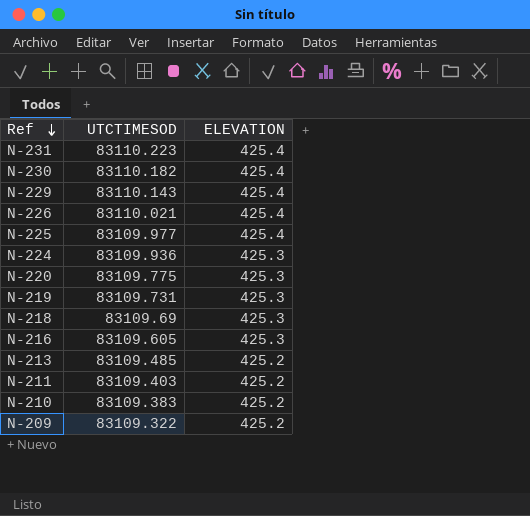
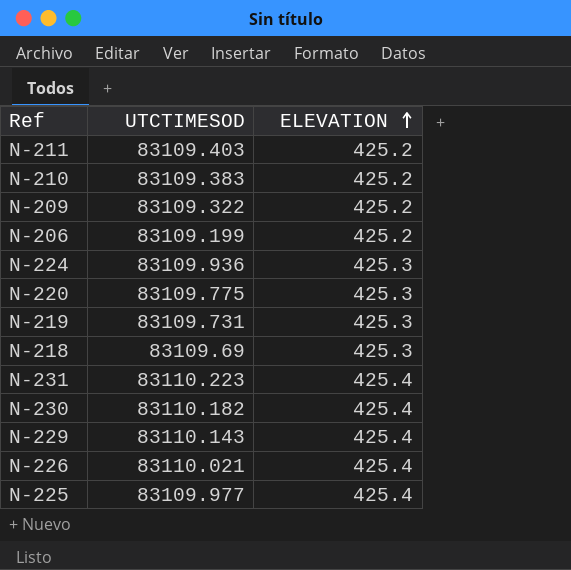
row order: Ref descending -> ELEVATION ascending
row N-216: 83109.605 | 425.3 -> none
row N-213: 83109.485 | 425.2 -> none
row N-206: none -> 83109.199 | 425.2

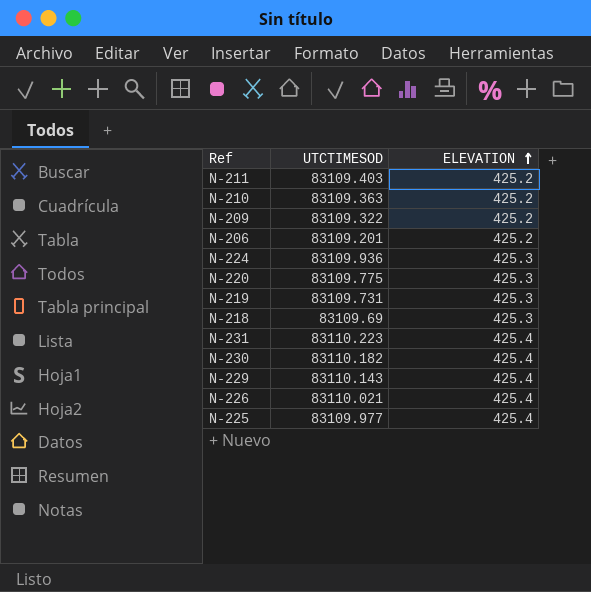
N-210 | UTCTIMESOD: 83109.383 -> 83109.363
N-206 | UTCTIMESOD: 83109.199 -> 83109.201

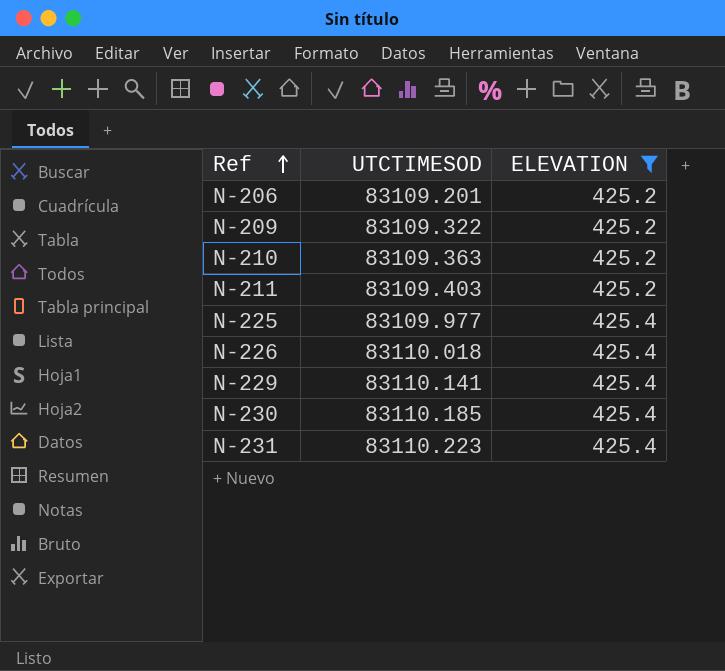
filter: none -> ELEVATION != 425.3
row order: ELEVATION ascending -> Ref ascending
N-226 | UTCTIMESOD: 83110.021 -> 83110.018
N-229 | UTCTIMESOD: 83110.143 -> 83110.141
N-230 | UTCTIMESOD: 83110.182 -> 83110.185

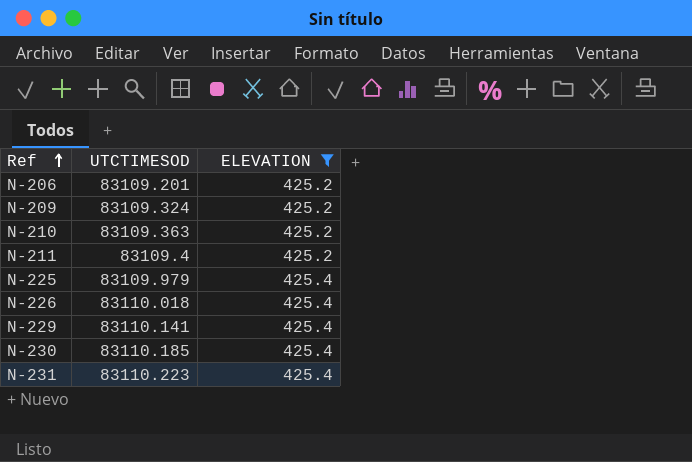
N-209 | UTCTIMESOD: 83109.322 -> 83109.324
N-211 | UTCTIMESOD: 83109.403 -> 83109.4
N-225 | UTCTIMESOD: 83109.977 -> 83109.979

